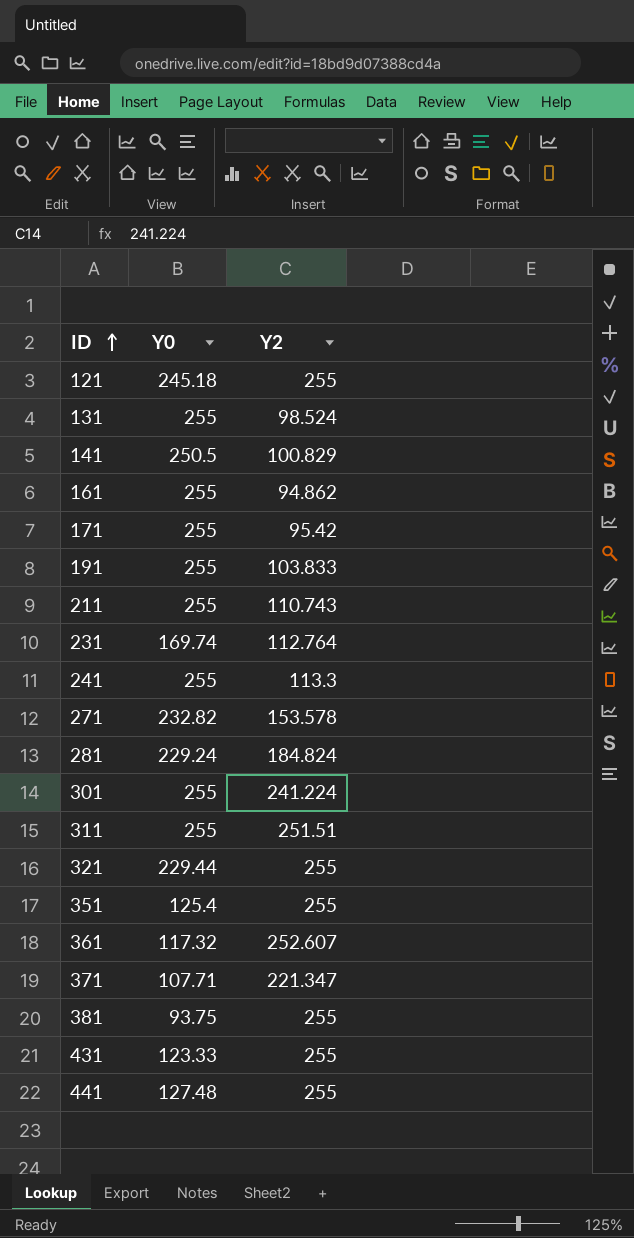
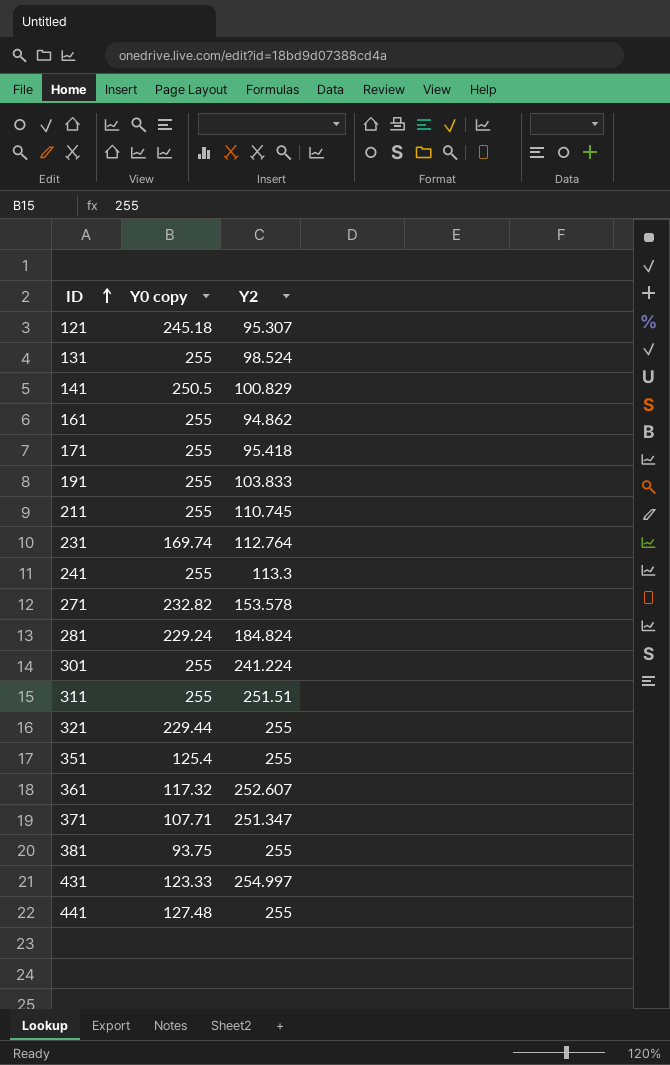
column name: Y0 -> Y0 copy
121 | Y2: 255 -> 95.307
171 | Y2: 95.42 -> 95.418
211 | Y2: 110.743 -> 110.745
371 | Y2: 221.347 -> 251.347
431 | Y2: 255 -> 254.997

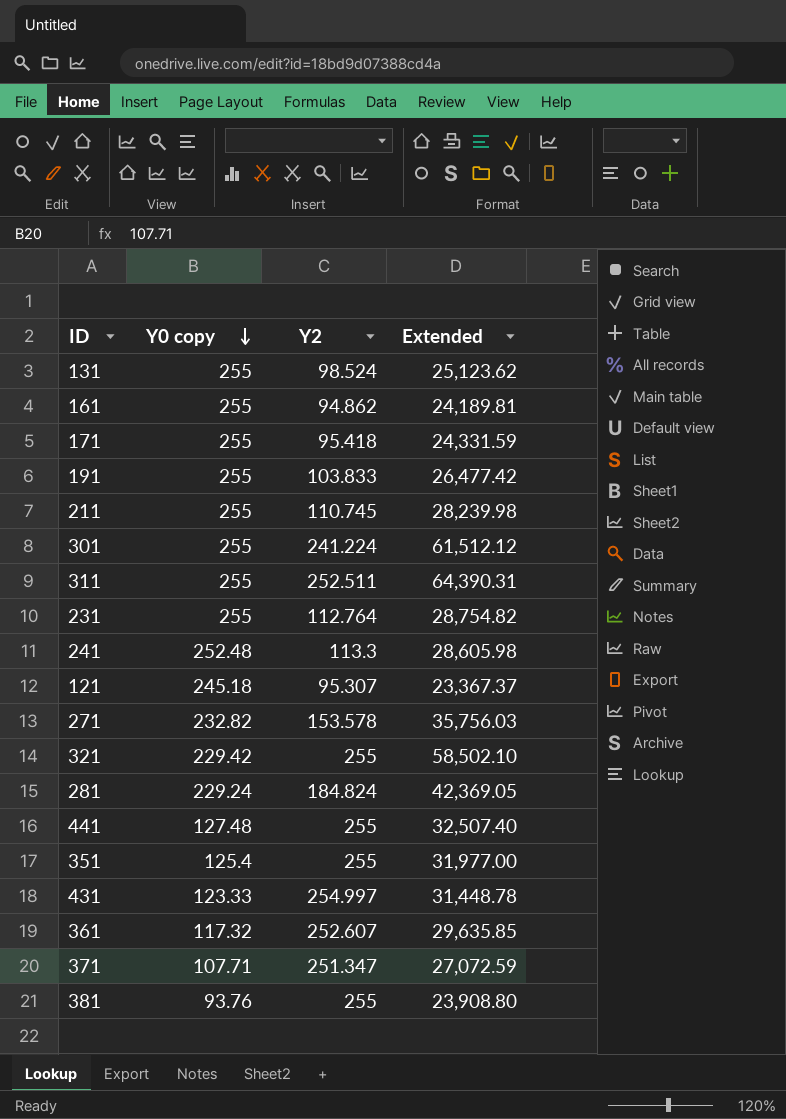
row order: ID ascending -> Y0 copy descending
column Extended | formula: none -> [Y0 copy] * [Y2]
row 141: 250.5 | 100.829 -> none
311 | Y2: 251.51 -> 252.511
231 | Y0 copy: 169.74 -> 255
241 | Y0 copy: 255 -> 252.48
321 | Y0 copy: 229.44 -> 229.42
381 | Y0 copy: 93.75 -> 93.76

